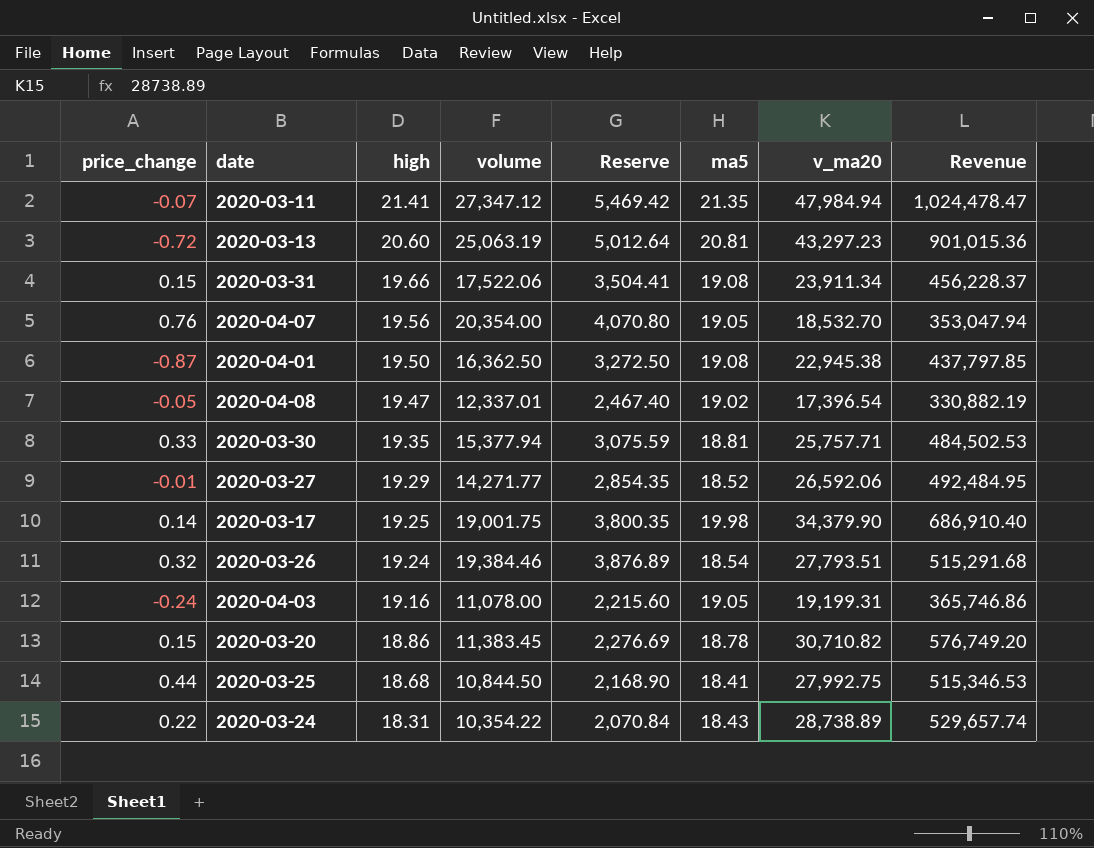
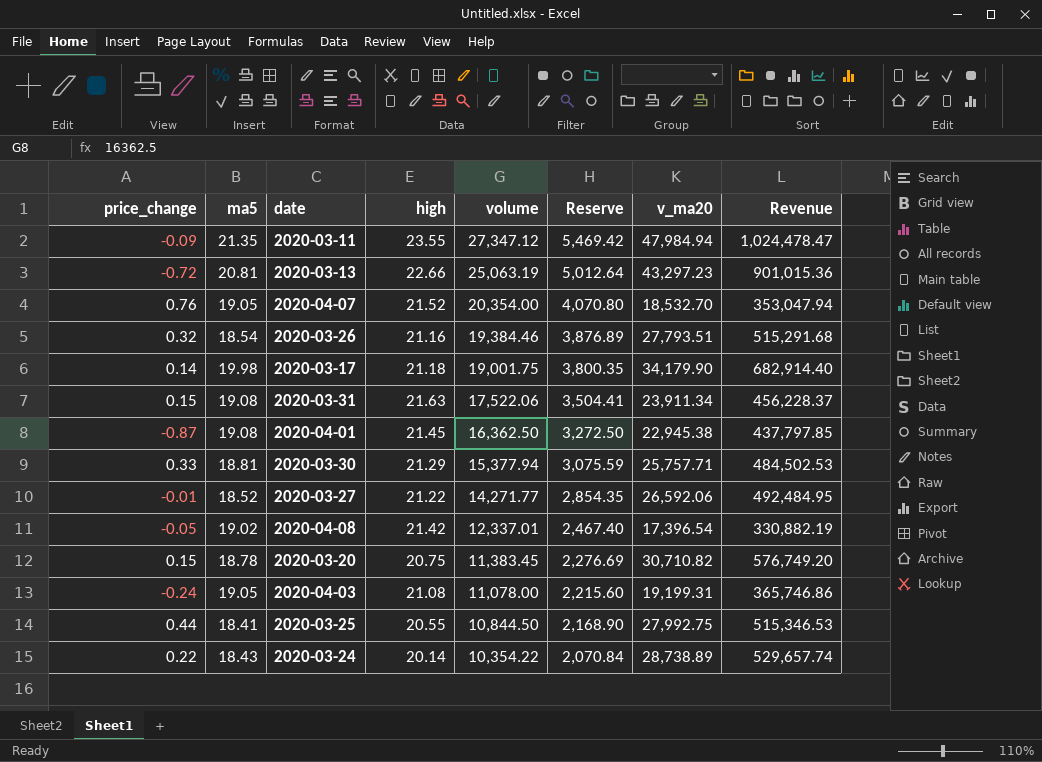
row order: high descending -> volume descending
column ma5 | position: 6 -> 2
2020-03-11 | price_change: -0.07 -> -0.09
2020-03-11 | high: 21.41 -> 23.55
2020-03-13 | high: 20.60 -> 22.66
2020-04-07 | high: 19.56 -> 21.52
2020-03-26 | high: 19.24 -> 21.16
2020-03-17 | high: 19.25 -> 21.18
2020-03-17 | v_ma20: 34,379.90 -> 34,179.90
2020-03-17 | Revenue: 686,910.40 -> 682,914.40
2020-03-31 | high: 19.66 -> 21.63
2020-04-01 | high: 19.50 -> 21.45
2020-03-30 | high: 19.35 -> 21.29
2020-03-27 | high: 19.29 -> 21.22
2020-04-08 | high: 19.47 -> 21.42
2020-03-20 | high: 18.86 -> 20.75
2020-04-03 | high: 19.16 -> 21.08
2020-03-25 | high: 18.68 -> 20.55
2020-03-24 | high: 18.31 -> 20.14

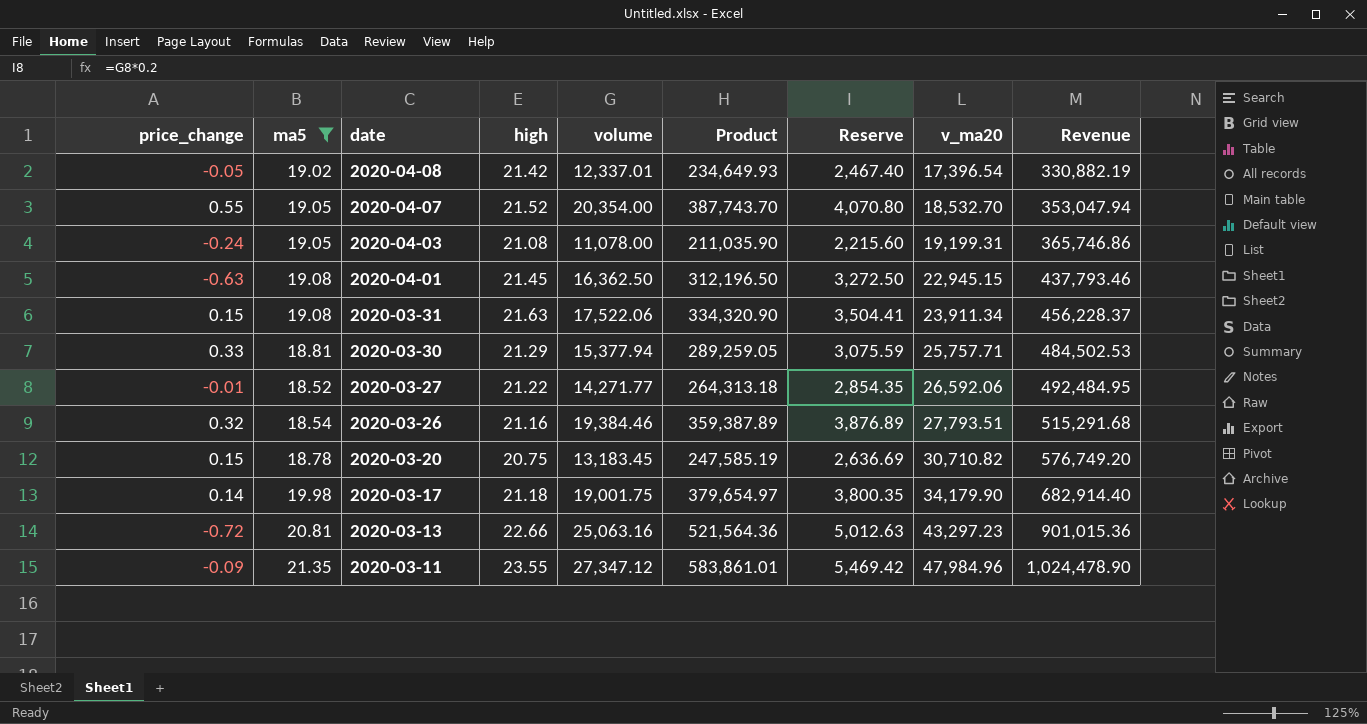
filter: none -> ma5 >= 18.52
row order: volume descending -> date descending
column Product | formula: none -> [ma5] * [volume]
2020-04-07 | price_change: 0.76 -> 0.55
2020-04-01 | price_change: -0.87 -> -0.63
2020-04-01 | v_ma20: 22,945.38 -> 22,945.15
2020-04-01 | Revenue: 437,797.85 -> 437,793.46
2020-03-20 | volume: 11,383.45 -> 13,183.45
2020-03-20 | Reserve: 2,276.69 -> 2,636.69
2020-03-13 | volume: 25,063.19 -> 25,063.16
2020-03-13 | Reserve: 5,012.64 -> 5,012.63
2020-03-11 | v_ma20: 47,984.94 -> 47,984.96
2020-03-11 | Revenue: 1,024,478.47 -> 1,024,478.90

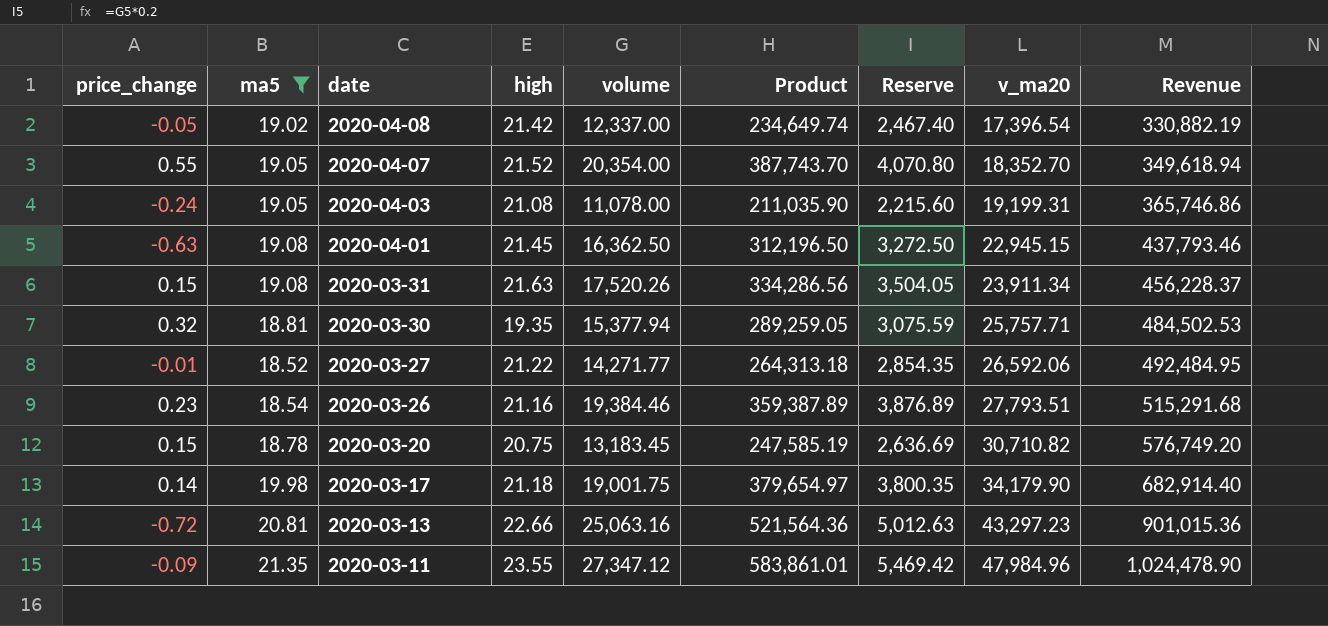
2020-04-08 | volume: 12,337.01 -> 12,337.00
2020-04-08 | Product: 234,649.93 -> 234,649.74
2020-04-07 | v_ma20: 18,532.70 -> 18,352.70
2020-04-07 | Revenue: 353,047.94 -> 349,618.94
2020-03-31 | volume: 17,522.06 -> 17,520.26
2020-03-31 | Product: 334,320.90 -> 334,286.56
2020-03-31 | Reserve: 3,504.41 -> 3,504.05
2020-03-30 | price_change: 0.33 -> 0.32
2020-03-30 | high: 21.29 -> 19.35
2020-03-26 | price_change: 0.32 -> 0.23

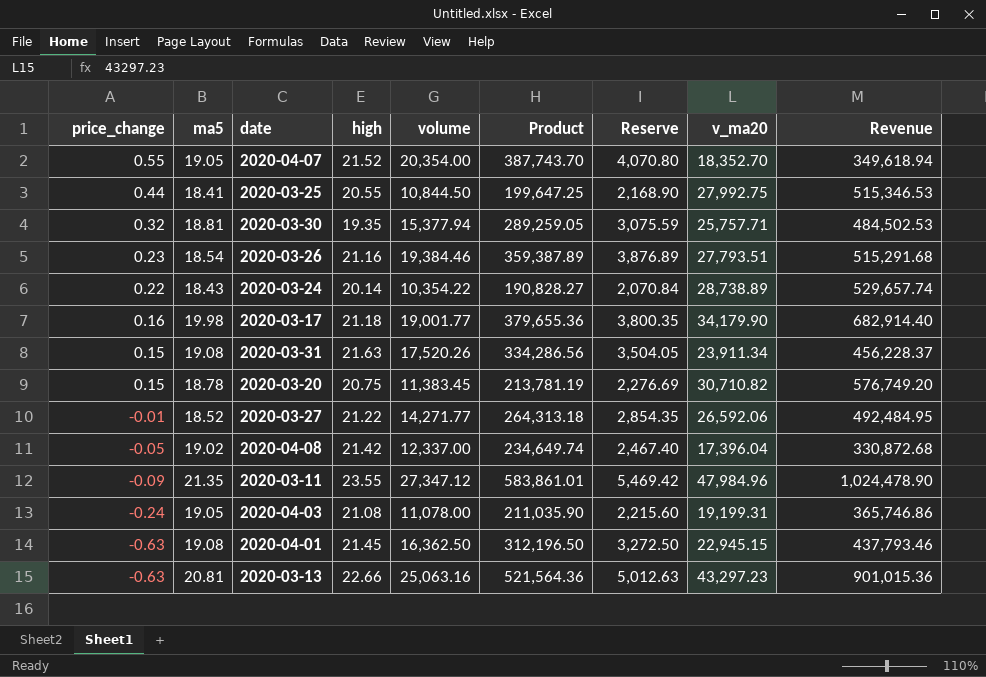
filter: ma5 >= 18.52 -> none
row order: date descending -> price_change descending
2020-03-17 | price_change: 0.14 -> 0.16
2020-03-17 | volume: 19,001.75 -> 19,001.77
2020-03-17 | Product: 379,654.97 -> 379,655.36
2020-03-20 | volume: 13,183.45 -> 11,383.45
2020-03-20 | Product: 247,585.19 -> 213,781.19
2020-03-20 | Reserve: 2,636.69 -> 2,276.69
2020-04-08 | v_ma20: 17,396.54 -> 17,396.04
2020-04-08 | Revenue: 330,882.19 -> 330,872.68
2020-03-13 | price_change: -0.72 -> -0.63

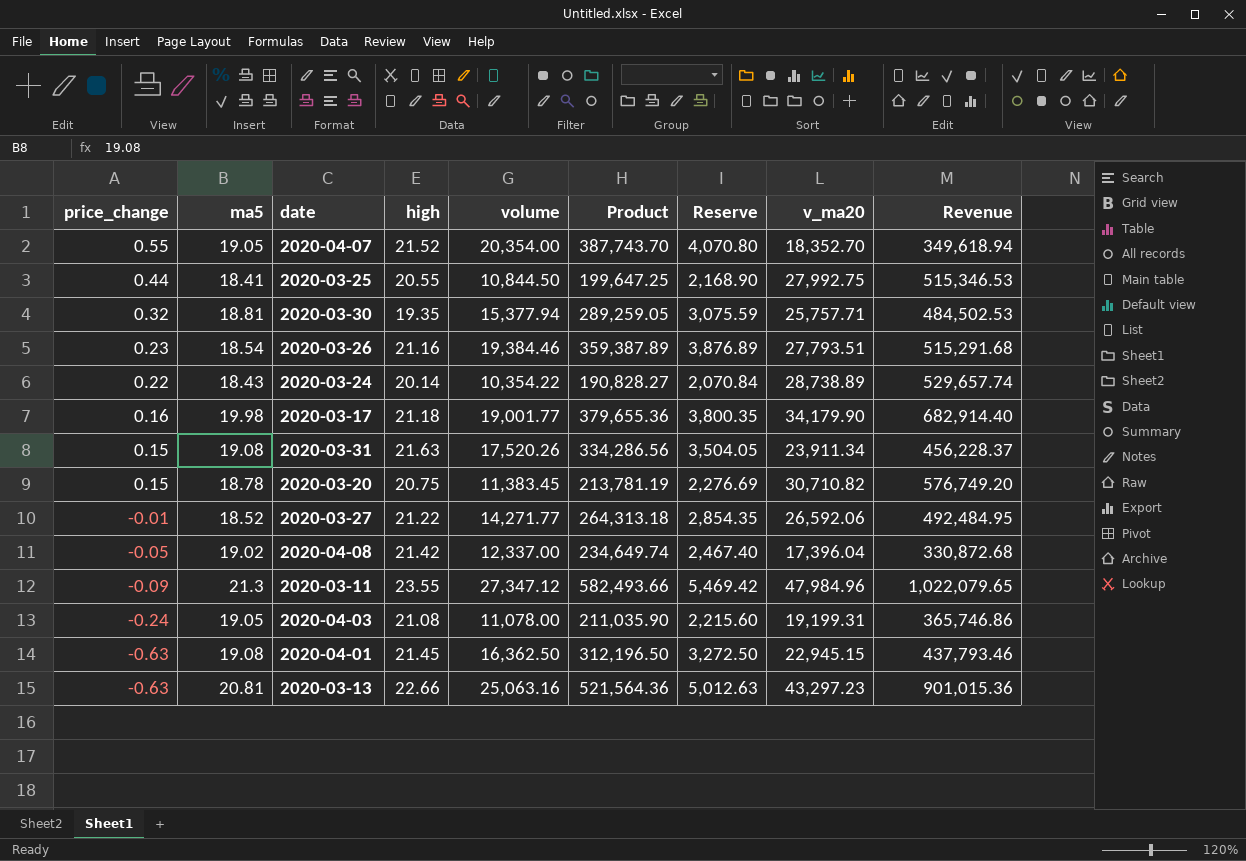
2020-03-11 | ma5: 21.35 -> 21.3
2020-03-11 | Product: 583,861.01 -> 582,493.66
2020-03-11 | Revenue: 1,024,478.90 -> 1,022,079.65

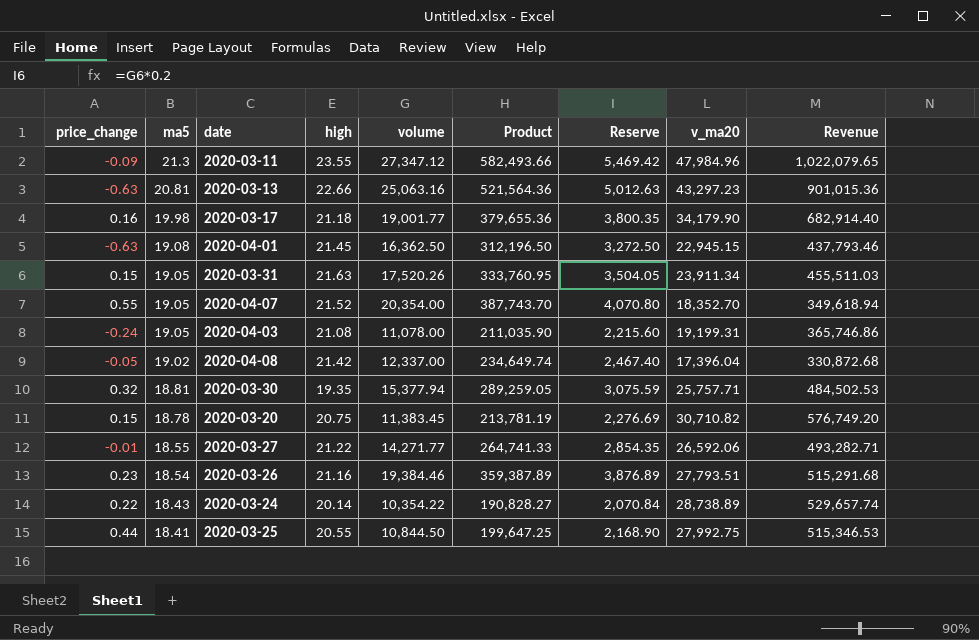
row order: price_change descending -> ma5 descending
2020-03-31 | ma5: 19.08 -> 19.05
2020-03-31 | Product: 334,286.56 -> 333,760.95
2020-03-31 | Revenue: 456,228.37 -> 455,511.03
2020-03-27 | ma5: 18.52 -> 18.55
2020-03-27 | Product: 264,313.18 -> 264,741.33
2020-03-27 | Revenue: 492,484.95 -> 493,282.71

